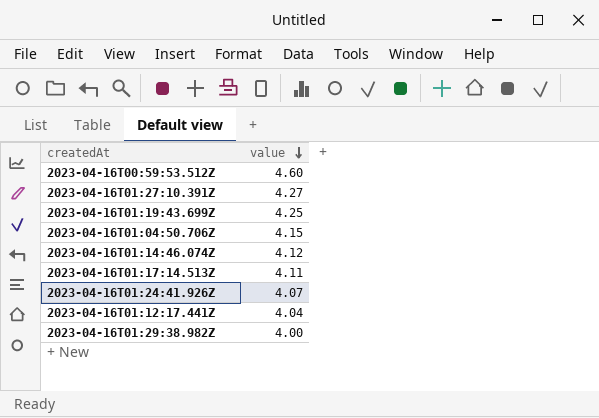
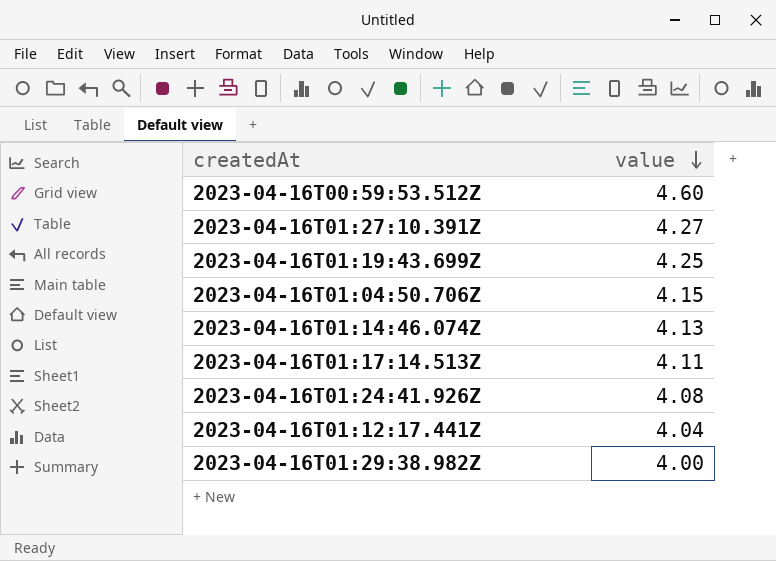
2023-04-16T01:14:46.074Z | value: 4.12 -> 4.13
2023-04-16T01:24:41.926Z | value: 4.07 -> 4.08

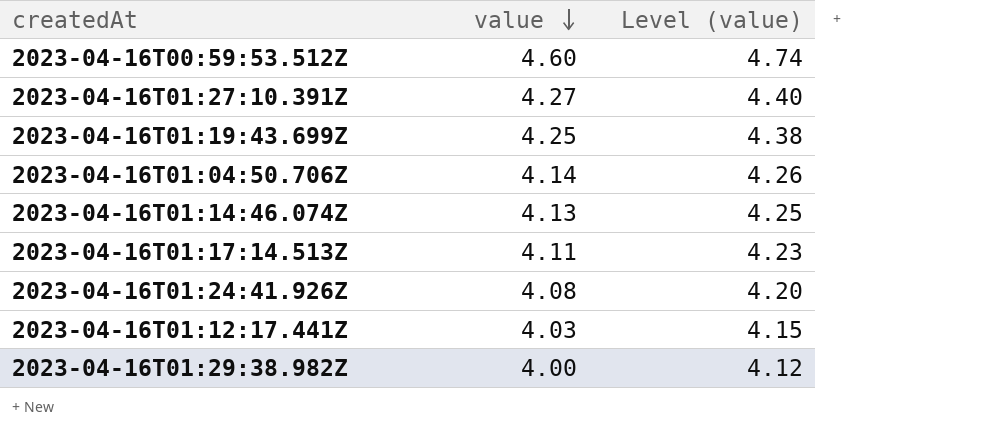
column Level (value) | formula: none -> [value] * 1.03
2023-04-16T01:04:50.706Z | value: 4.15 -> 4.14
2023-04-16T01:12:17.441Z | value: 4.04 -> 4.03

